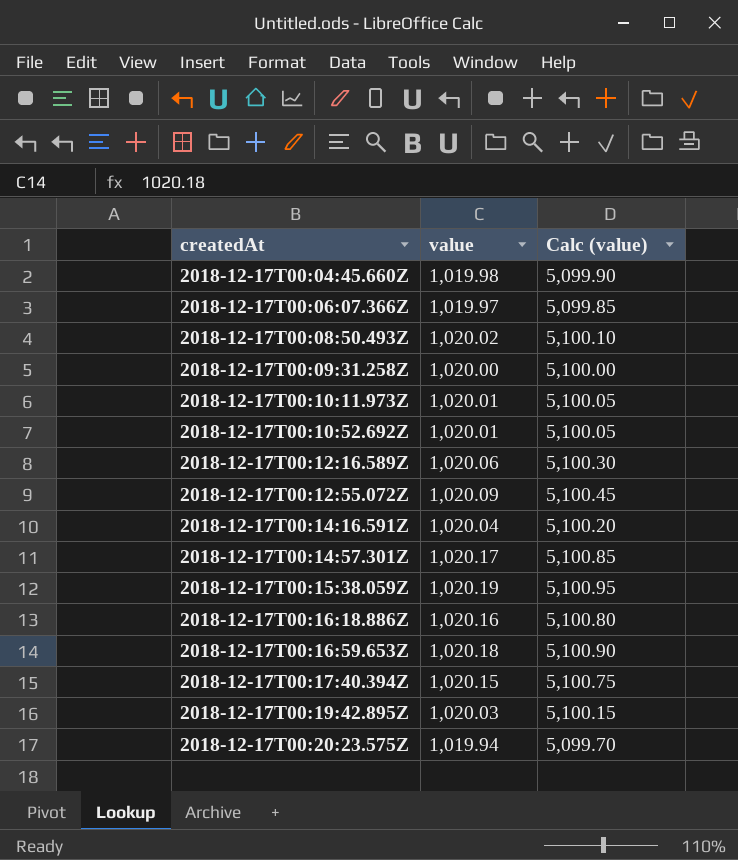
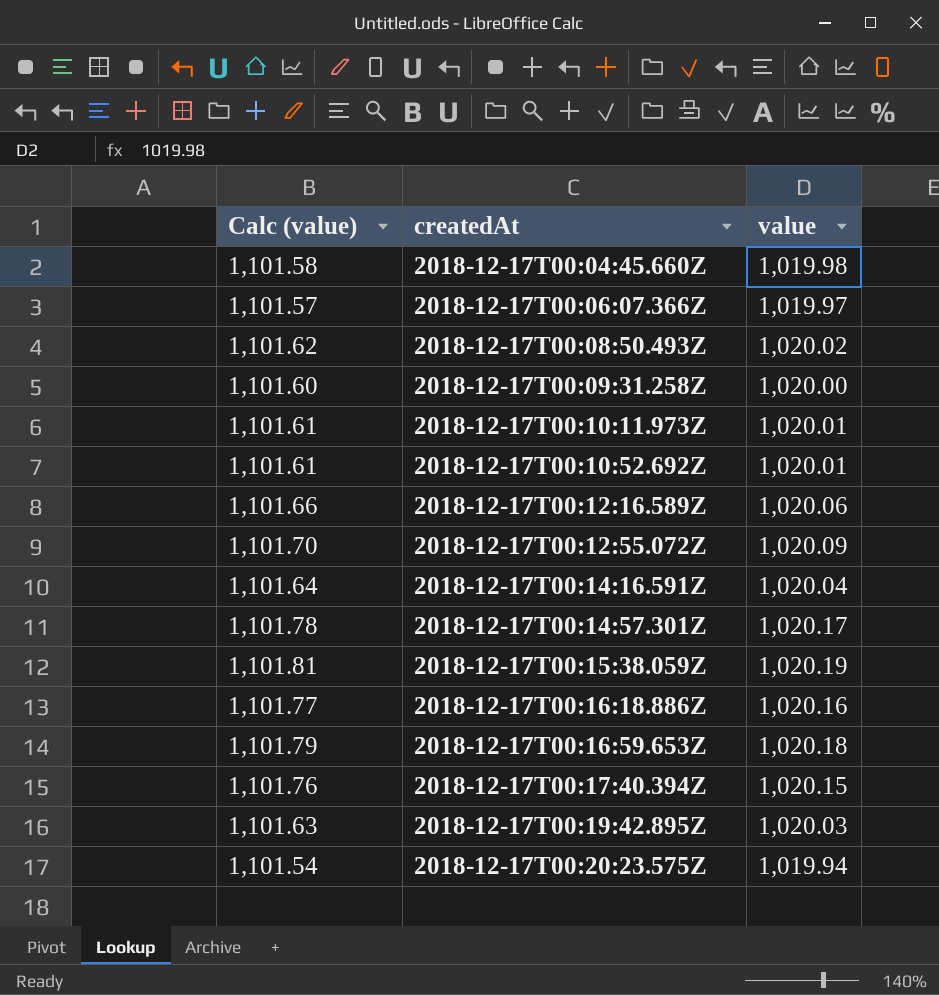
column Calc (value) | formula: [value] * 5 -> [value] * 1.08
column Calc (value) | position: 3 -> 1

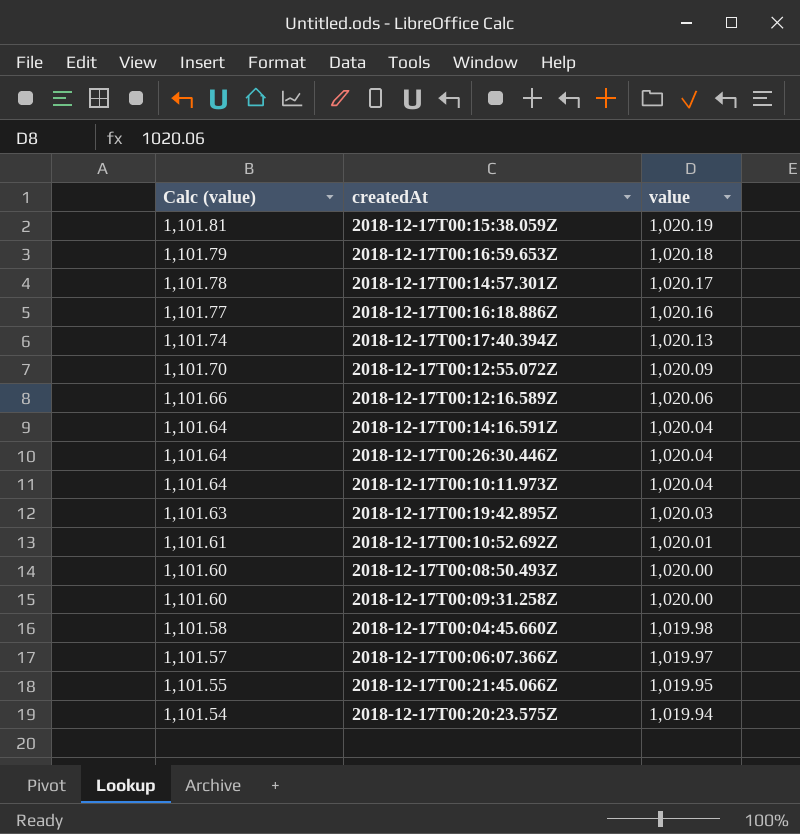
row order: createdAt ascending -> Calc (value) descending
2018-12-17T00:17:40.394Z | Calc (value): 1,101.76 -> 1,101.74
2018-12-17T00:17:40.394Z | value: 1,020.15 -> 1,020.13
row 2018-12-17T00:26:30.446Z: none -> 1,101.64 | 1,020.04
2018-12-17T00:10:11.973Z | Calc (value): 1,101.61 -> 1,101.64
2018-12-17T00:10:11.973Z | value: 1,020.01 -> 1,020.04
2018-12-17T00:08:50.493Z | Calc (value): 1,101.62 -> 1,101.60
2018-12-17T00:08:50.493Z | value: 1,020.02 -> 1,020.00
row 2018-12-17T00:21:45.066Z: none -> 1,101.55 | 1,019.95

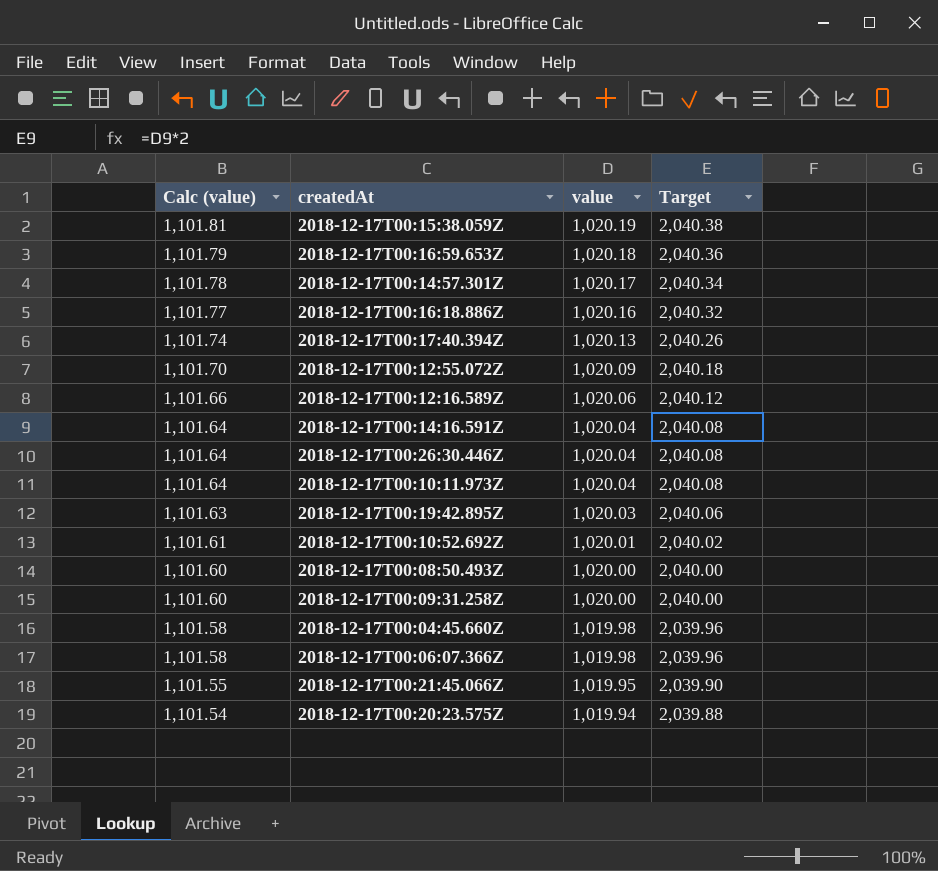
column Target | formula: none -> [value] * 2
2018-12-17T00:06:07.366Z | Calc (value): 1,101.57 -> 1,101.58
2018-12-17T00:06:07.366Z | value: 1,019.97 -> 1,019.98

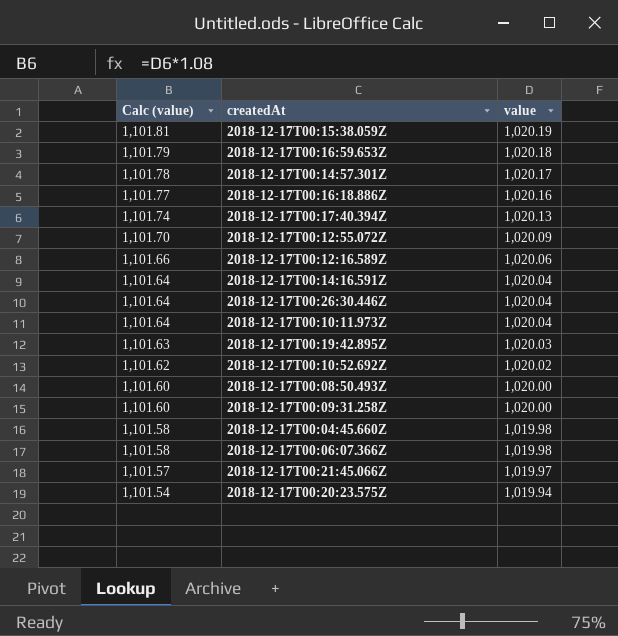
column Target | formula: [value] * 2 -> none
2018-12-17T00:10:52.692Z | Calc (value): 1,101.61 -> 1,101.62
2018-12-17T00:10:52.692Z | value: 1,020.01 -> 1,020.02
2018-12-17T00:21:45.066Z | Calc (value): 1,101.55 -> 1,101.57
2018-12-17T00:21:45.066Z | value: 1,019.95 -> 1,019.97

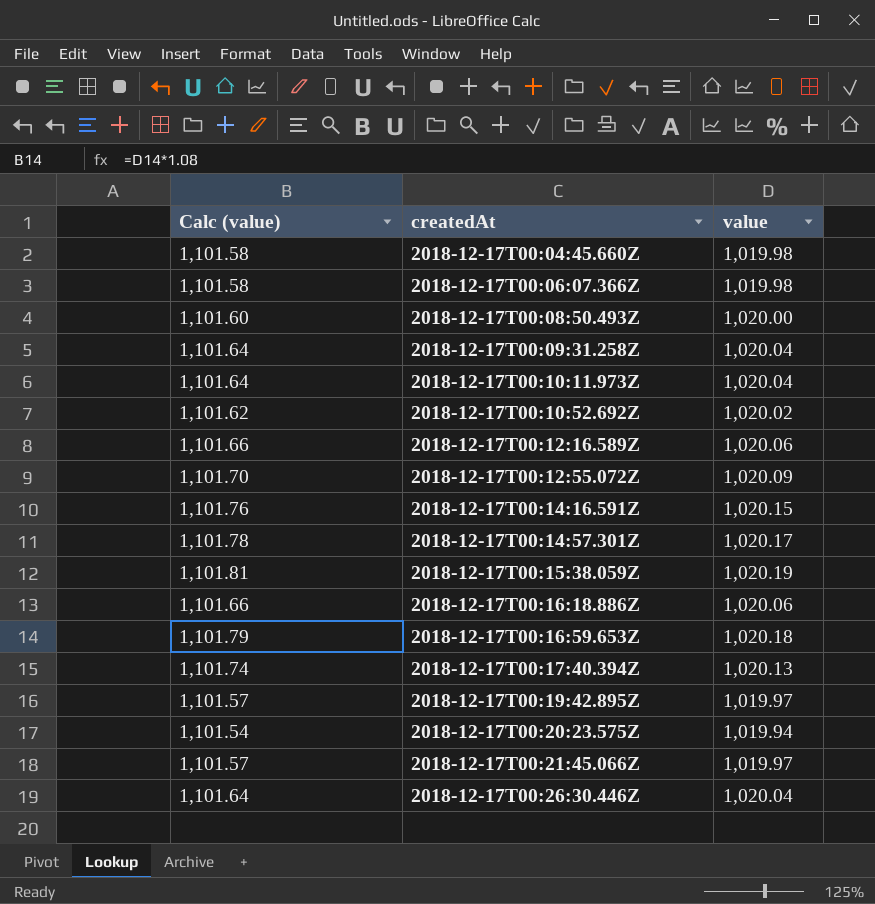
row order: Calc (value) descending -> createdAt ascending
2018-12-17T00:09:31.258Z | Calc (value): 1,101.60 -> 1,101.64
2018-12-17T00:09:31.258Z | value: 1,020.00 -> 1,020.04
2018-12-17T00:14:16.591Z | Calc (value): 1,101.64 -> 1,101.76
2018-12-17T00:14:16.591Z | value: 1,020.04 -> 1,020.15
2018-12-17T00:16:18.886Z | Calc (value): 1,101.77 -> 1,101.66
2018-12-17T00:16:18.886Z | value: 1,020.16 -> 1,020.06
2018-12-17T00:19:42.895Z | Calc (value): 1,101.63 -> 1,101.57
2018-12-17T00:19:42.895Z | value: 1,020.03 -> 1,019.97

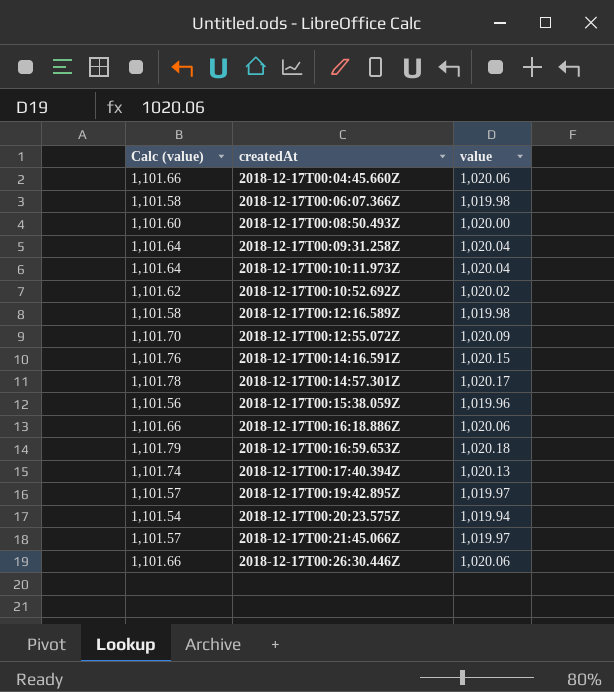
2018-12-17T00:04:45.660Z | Calc (value): 1,101.58 -> 1,101.66
2018-12-17T00:04:45.660Z | value: 1,019.98 -> 1,020.06
2018-12-17T00:12:16.589Z | Calc (value): 1,101.66 -> 1,101.58
2018-12-17T00:12:16.589Z | value: 1,020.06 -> 1,019.98
2018-12-17T00:15:38.059Z | Calc (value): 1,101.81 -> 1,101.56
2018-12-17T00:15:38.059Z | value: 1,020.19 -> 1,019.96
2018-12-17T00:26:30.446Z | Calc (value): 1,101.64 -> 1,101.66
2018-12-17T00:26:30.446Z | value: 1,020.04 -> 1,020.06

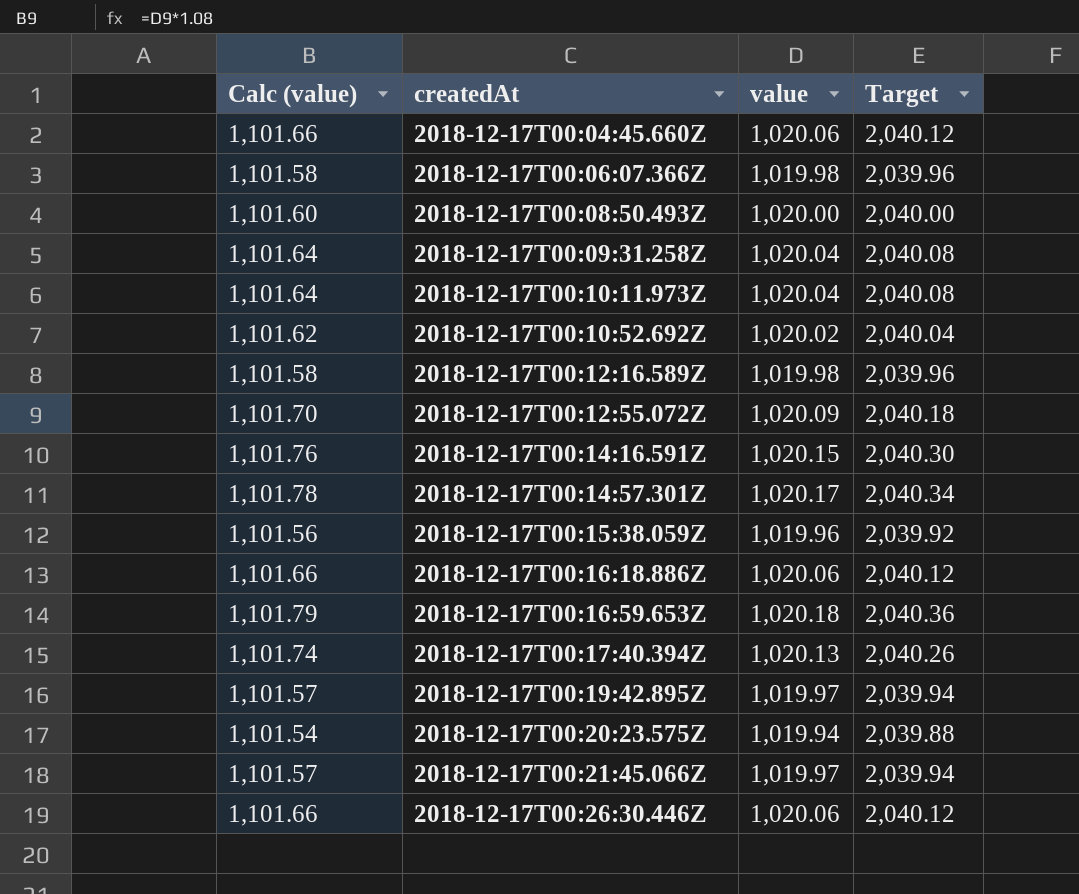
column Target | formula: none -> [value] * 2

